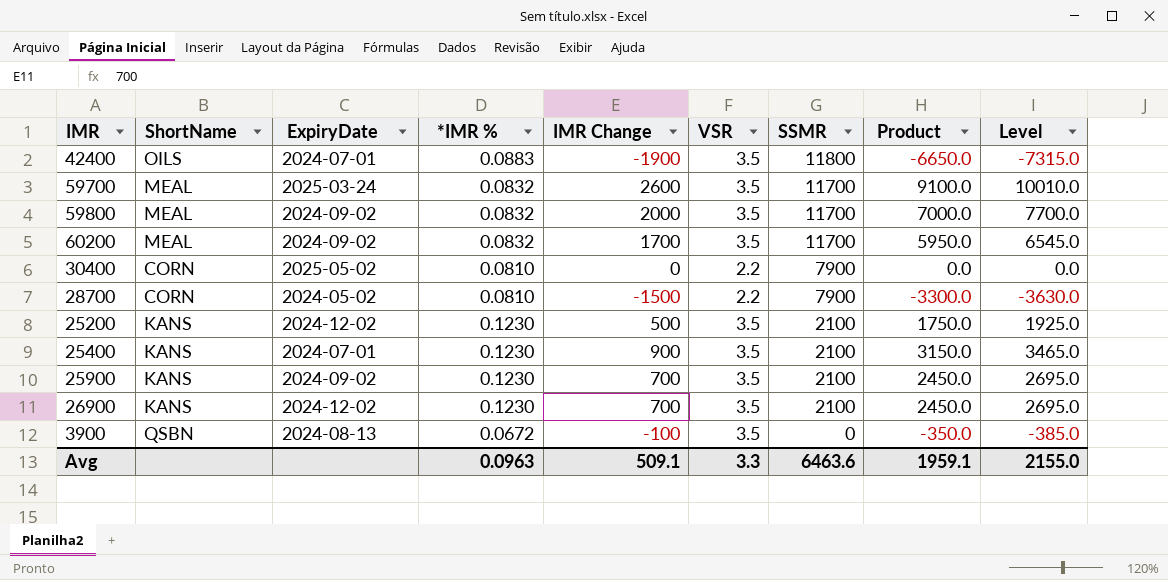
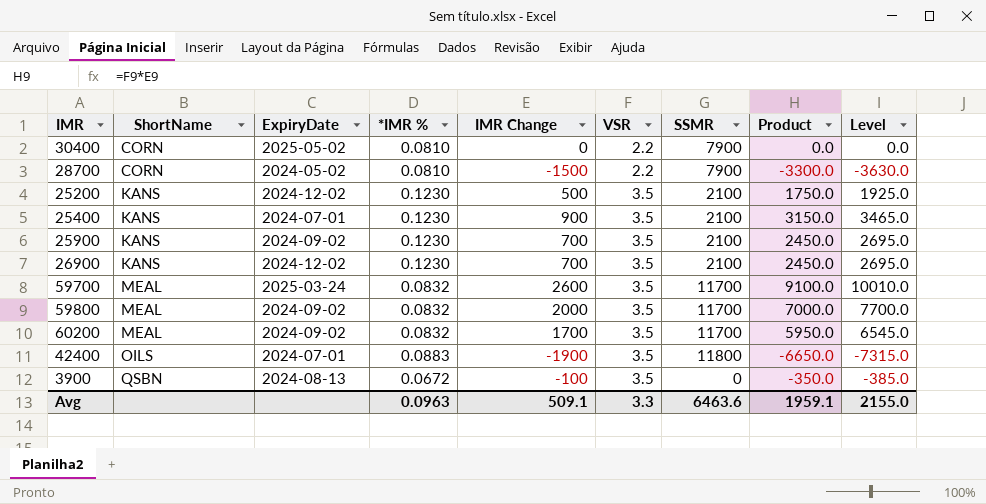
row order: SSMR descending -> ShortName ascending

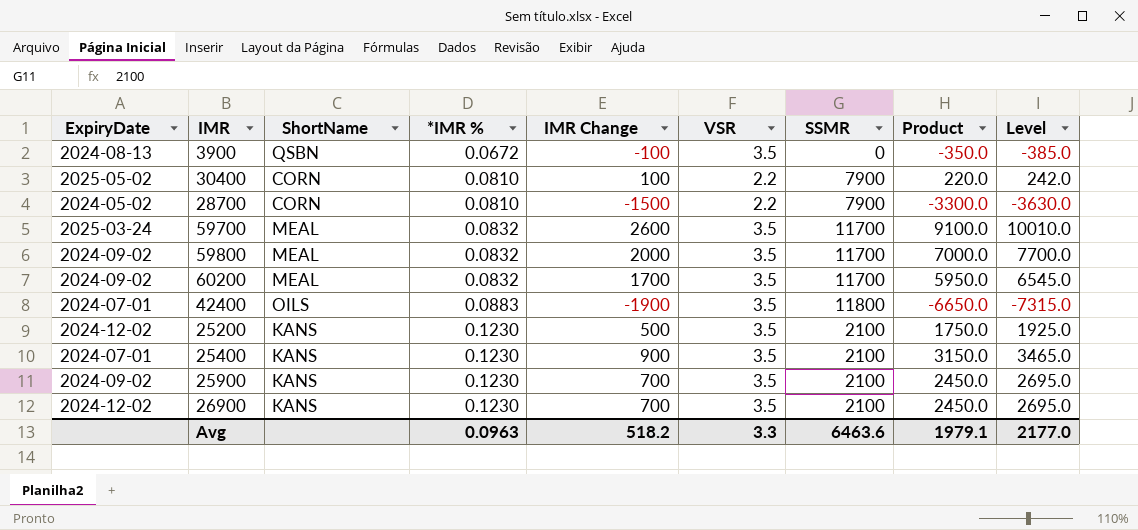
row order: ShortName ascending -> *IMR % ascending
column ExpiryDate | position: 3 -> 1
30400 | IMR Change: 0 -> 100
30400 | Product: 0.0 -> 220.0
30400 | Level: 0.0 -> 242.0
Avg | IMR Change: 509.1 -> 518.2
Avg | Product: 1959.1 -> 1979.1
Avg | Level: 2155.0 -> 2177.0

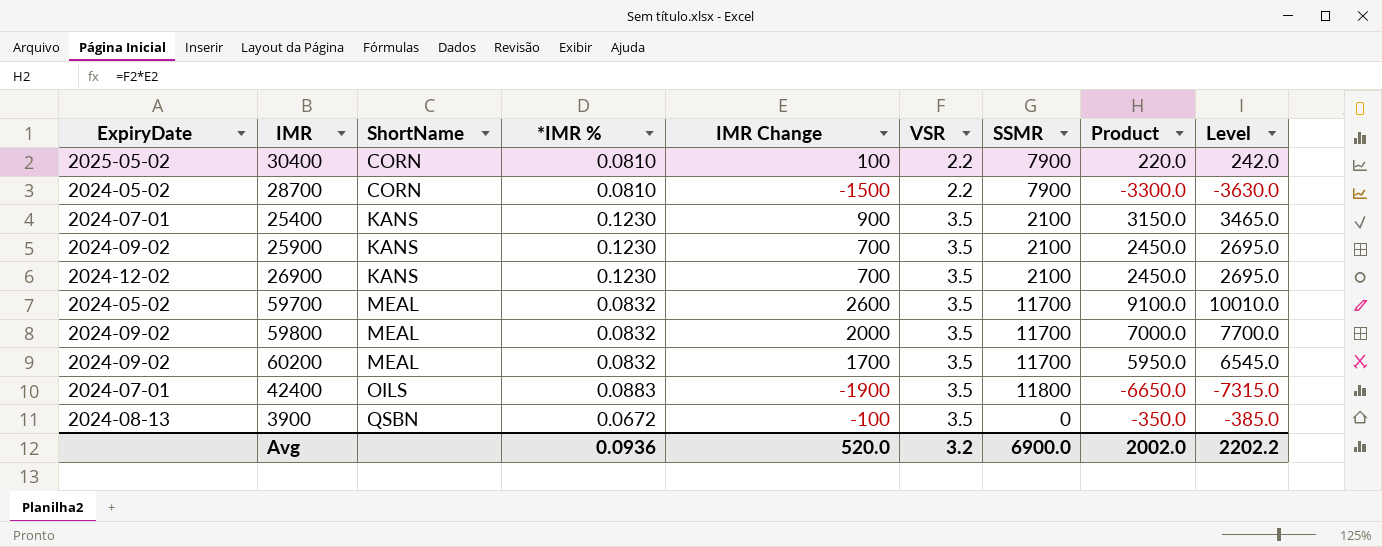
row order: *IMR % ascending -> ShortName ascending
row 25200: 2024-12-02 | KANS | 0.1230 | 500 | 3.5 | 2100 | 1750.0 | 1925.0 -> none
59700 | ExpiryDate: 2025-03-24 -> 2024-05-02
Avg | *IMR %: 0.0963 -> 0.0936
Avg | IMR Change: 518.2 -> 520.0
Avg | VSR: 3.3 -> 3.2
Avg | SSMR: 6463.6 -> 6900.0
Avg | Product: 1979.1 -> 2002.0
Avg | Level: 2177.0 -> 2202.2

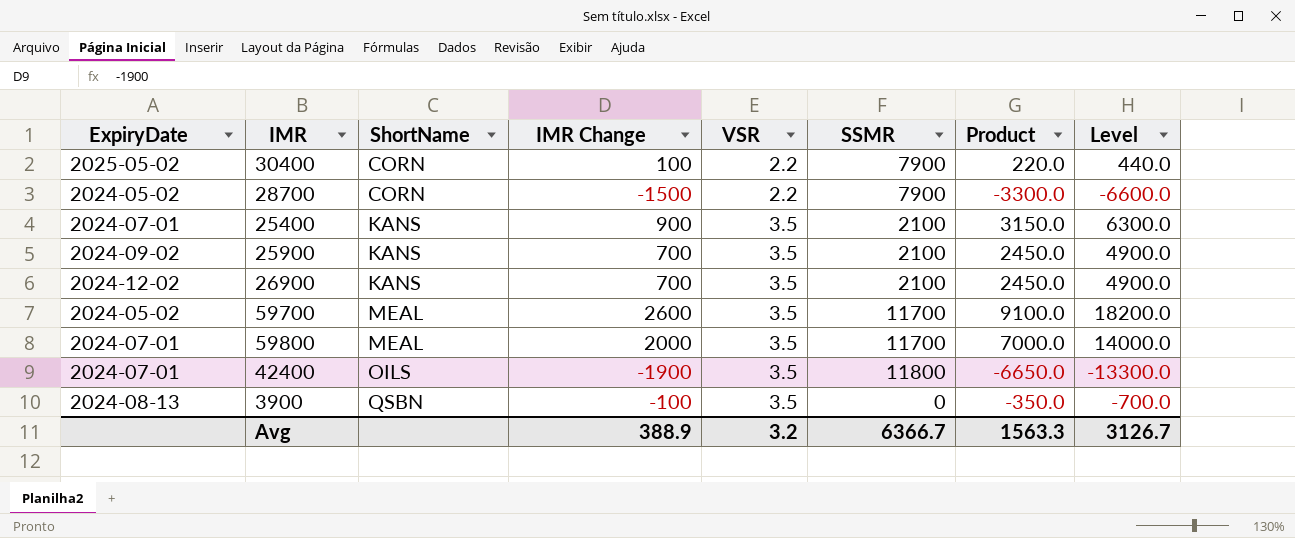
column *IMR % | position: 4 -> none
column Level | formula: [Product] * 1.1 -> [Product] * 2
row 60200: 2024-09-02 | MEAL | 0.0832 | 1700 | 3.5 | 11700 | 5950.0 | 6545.0 -> none
59800 | ExpiryDate: 2024-09-02 -> 2024-07-01
Avg | IMR Change: 520.0 -> 388.9
Avg | SSMR: 6900.0 -> 6366.7
Avg | Product: 2002.0 -> 1563.3
Avg | Level: 2202.2 -> 3126.7

